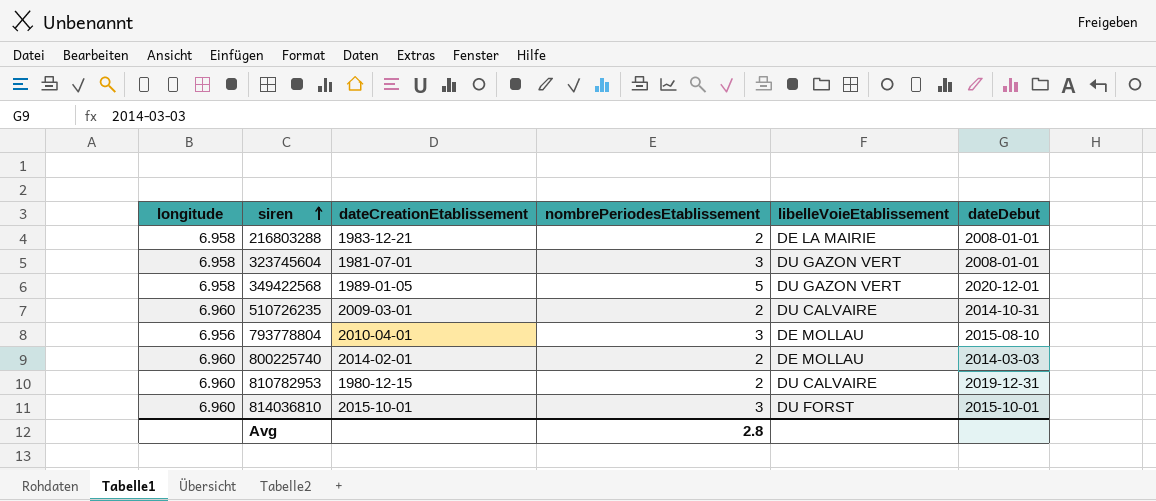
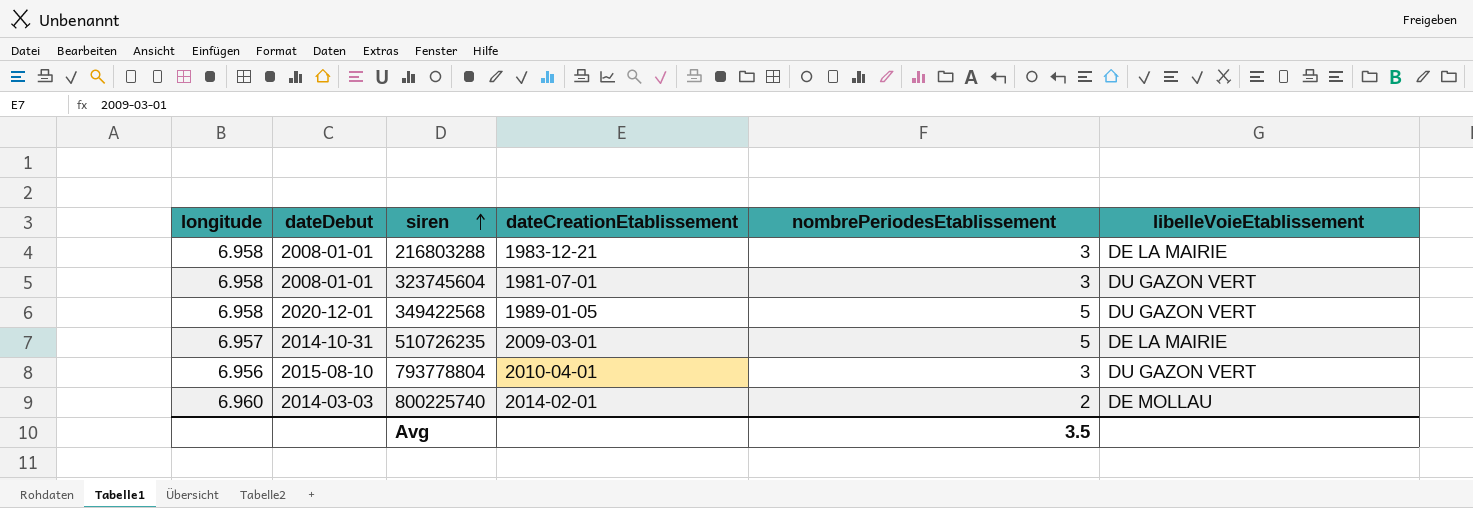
column dateDebut | position: 6 -> 2
row 810782953: 6.960 | 1980-12-15 | 2 | DU CALVAIRE | 2019-12-31 -> none
row 814036810: 6.960 | 2015-10-01 | 3 | DU FORST | 2015-10-01 -> none
216803288 | nombrePeriodesEtablissement: 2 -> 3
510726235 | longitude: 6.960 -> 6.957
510726235 | nombrePeriodesEtablissement: 2 -> 5
510726235 | libelleVoieEtablissement: DU CALVAIRE -> DE LA MAIRIE
793778804 | libelleVoieEtablissement: DE MOLLAU -> DU GAZON VERT
Avg | nombrePeriodesEtablissement: 2.8 -> 3.5

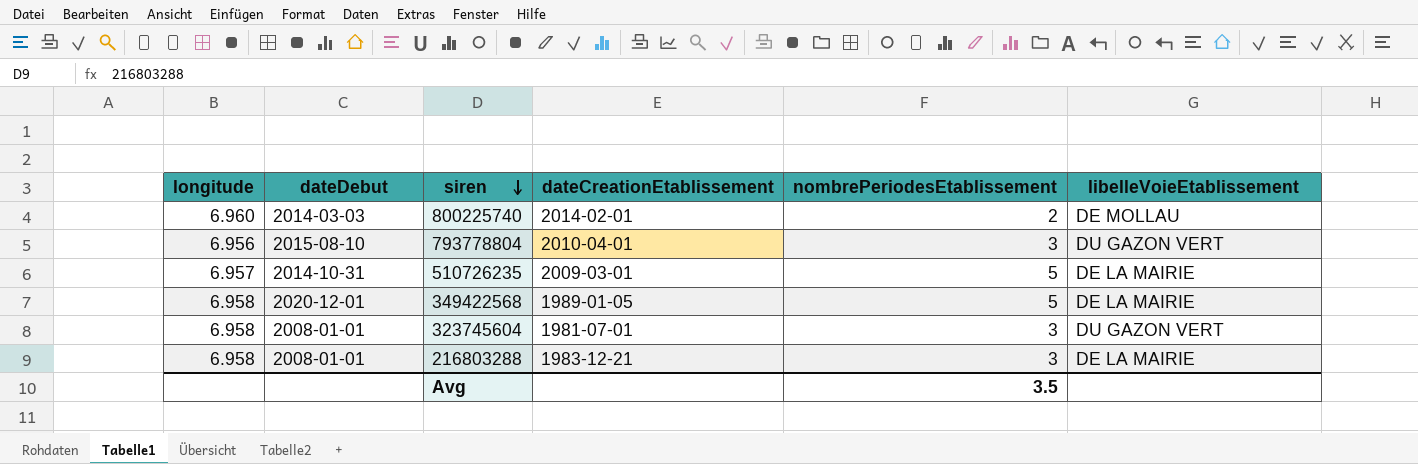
row order: siren ascending -> siren descending
349422568 | libelleVoieEtablissement: DU GAZON VERT -> DE LA MAIRIE

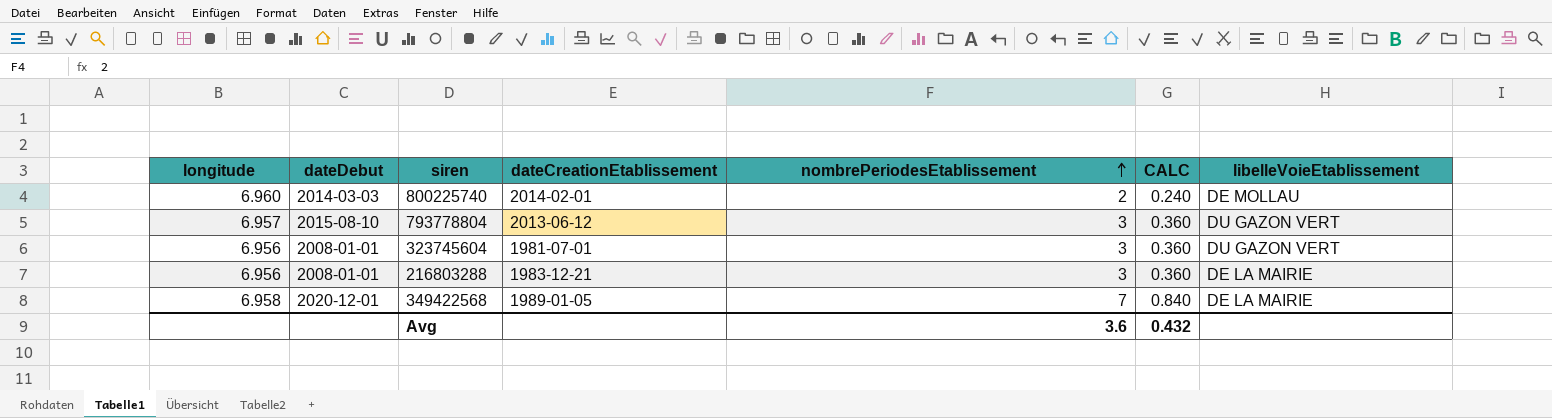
row order: siren descending -> nombrePeriodesEtablissement ascending
column CALC | formula: none -> [nombrePeriodesEtablissement] * 0.12
row 510726235: 6.957 | 2014-10-31 | 2009-03-01 | 5 | DE LA MAIRIE -> none
793778804 | longitude: 6.956 -> 6.957
793778804 | dateCreationEtablissement: 2010-04-01 -> 2013-06-12
323745604 | longitude: 6.958 -> 6.956
216803288 | longitude: 6.958 -> 6.956
349422568 | nombrePeriodesEtablissement: 5 -> 7
Avg | nombrePeriodesEtablissement: 3.5 -> 3.6

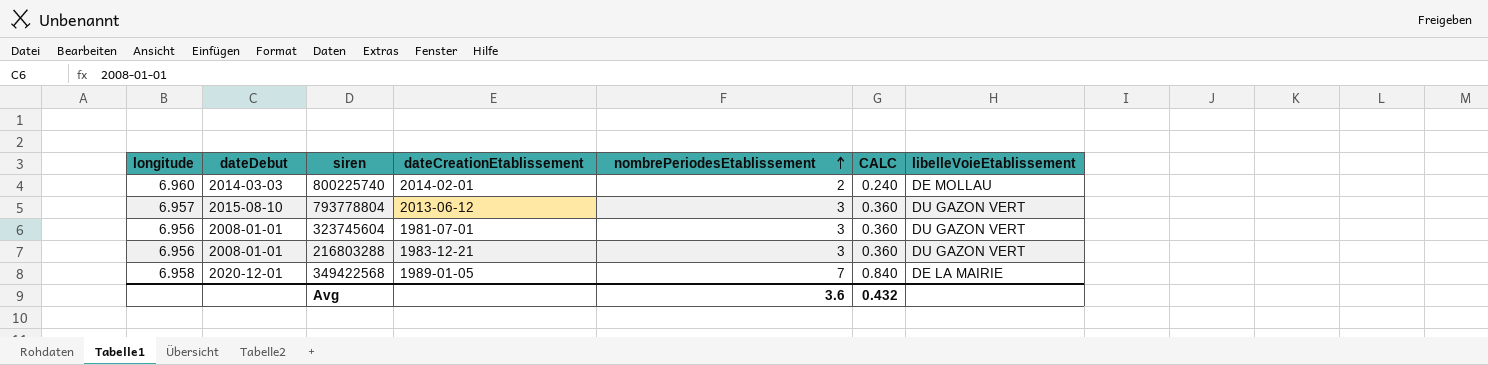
216803288 | libelleVoieEtablissement: DE LA MAIRIE -> DU GAZON VERT

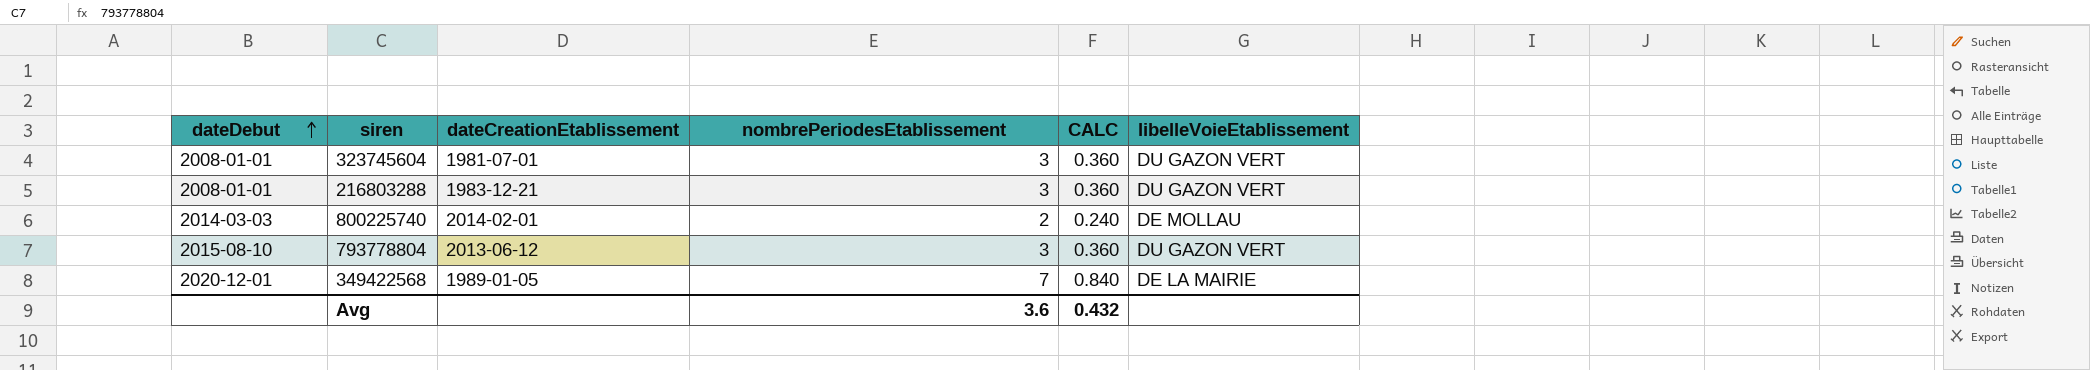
row order: nombrePeriodesEtablissement ascending -> dateDebut ascending
column longitude | position: 1 -> none

